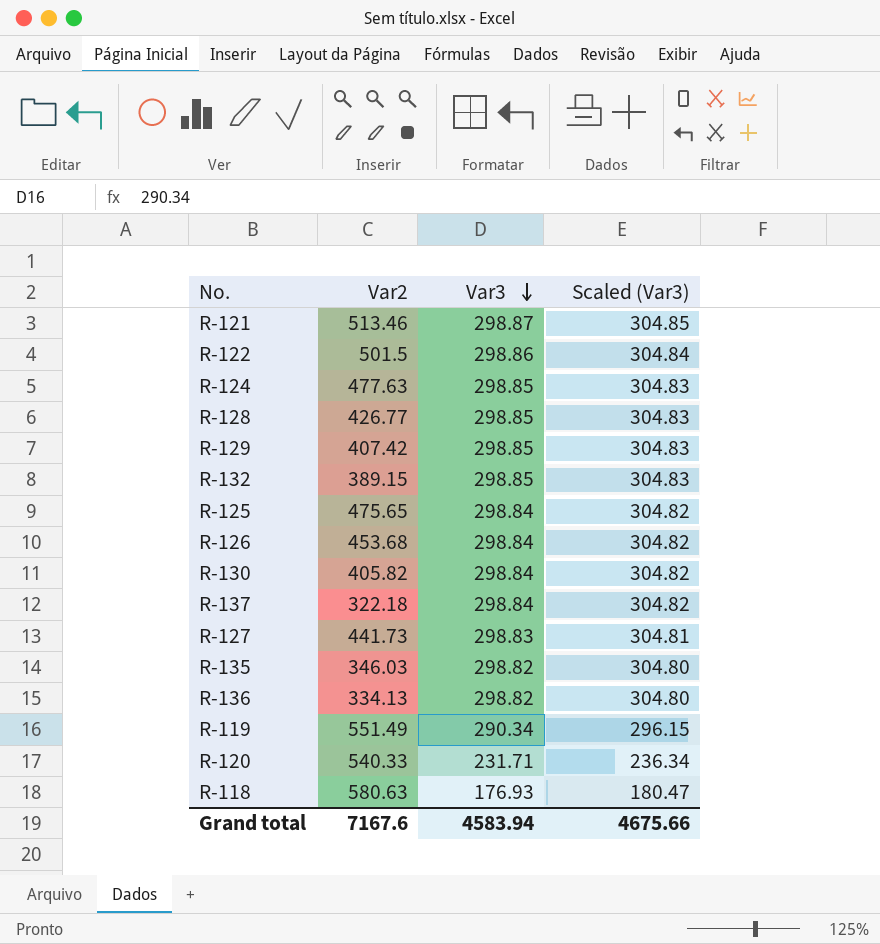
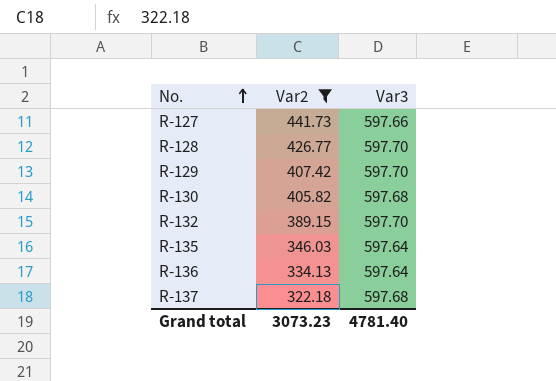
filter: none -> Var2 <= 441.73
row order: Var3 descending -> No. ascending
column Scaled (Var3) | formula: [Var3] * 1.02 -> none
R-127 | Var3: 298.83 -> 597.66
R-128 | Var3: 298.85 -> 597.70
R-129 | Var3: 298.85 -> 597.70
R-130 | Var3: 298.84 -> 597.68
R-132 | Var3: 298.85 -> 597.70
R-135 | Var3: 298.82 -> 597.64
R-136 | Var3: 298.82 -> 597.64
R-137 | Var3: 298.84 -> 597.68
Grand total | Var2: 7167.6 -> 3073.23
Grand total | Var3: 4583.94 -> 4781.40

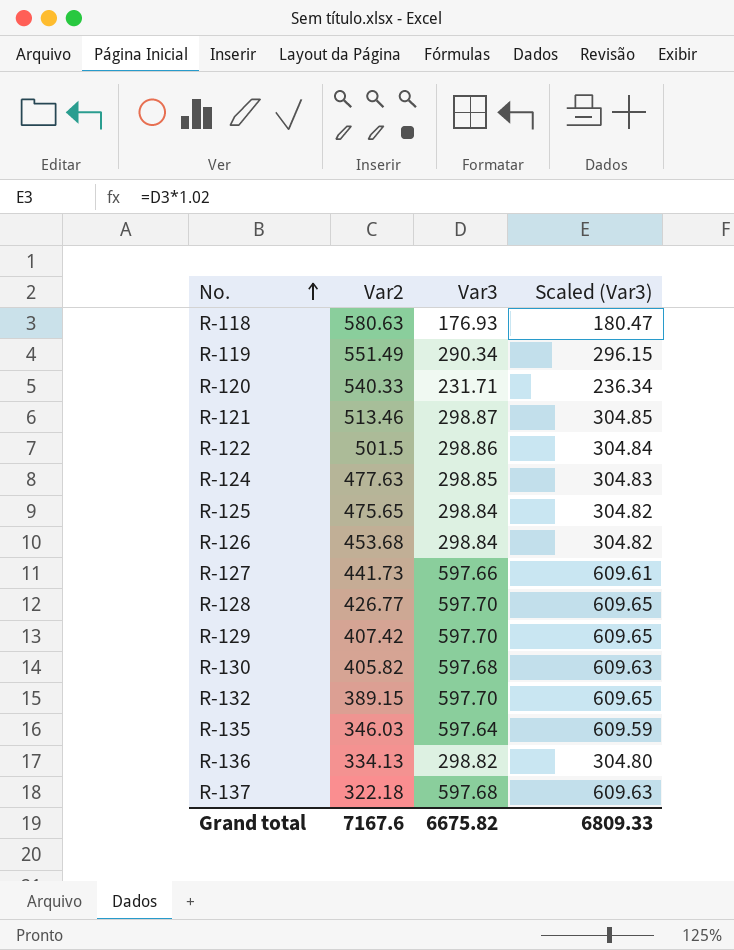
filter: Var2 <= 441.73 -> none
column Scaled (Var3) | formula: none -> [Var3] * 1.02
R-136 | Var3: 597.64 -> 298.82
Grand total | Var2: 3073.23 -> 7167.6
Grand total | Var3: 4781.40 -> 6675.82

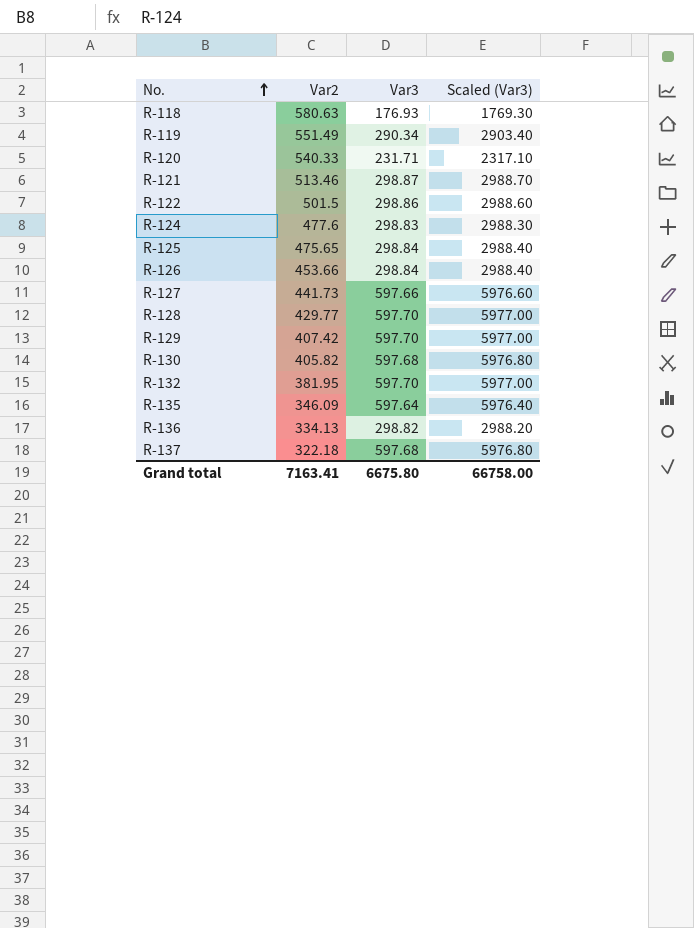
column Scaled (Var3) | formula: [Var3] * 1.02 -> [Var3] * 10
R-124 | Var2: 477.63 -> 477.6
R-124 | Var3: 298.85 -> 298.83
R-126 | Var2: 453.68 -> 453.66
R-128 | Var2: 426.77 -> 429.77
R-132 | Var2: 389.15 -> 381.95
R-135 | Var2: 346.03 -> 346.09
Grand total | Var2: 7167.6 -> 7163.41
Grand total | Var3: 6675.82 -> 6675.80
Grand total | Scaled (Var3): 6809.33 -> 66758.00

